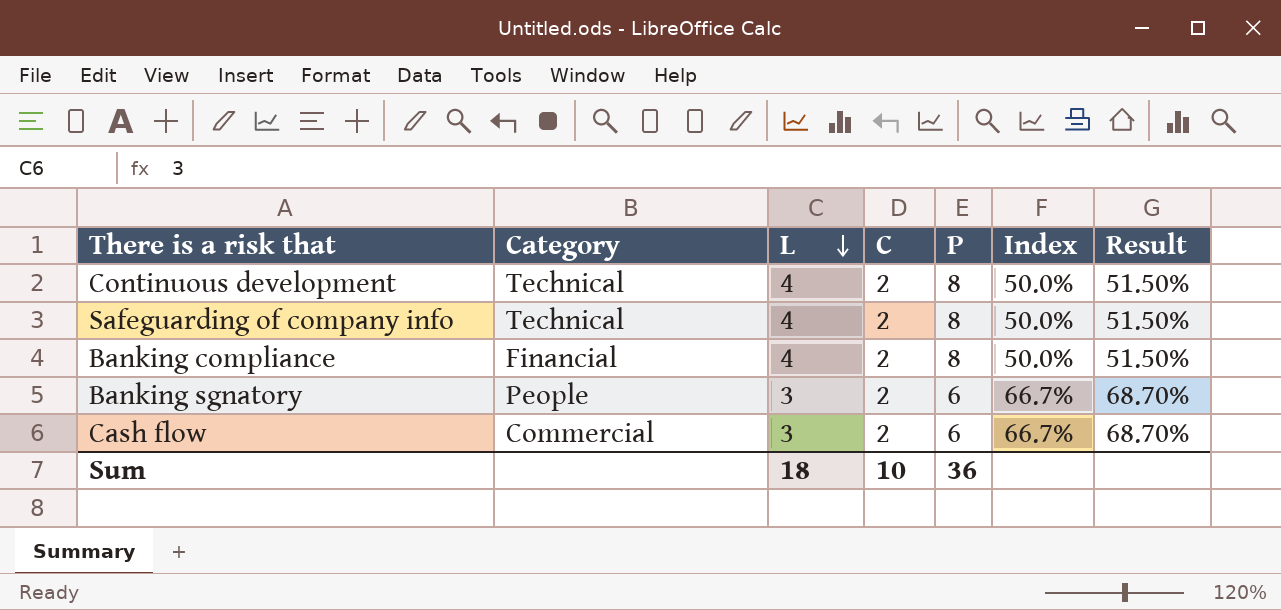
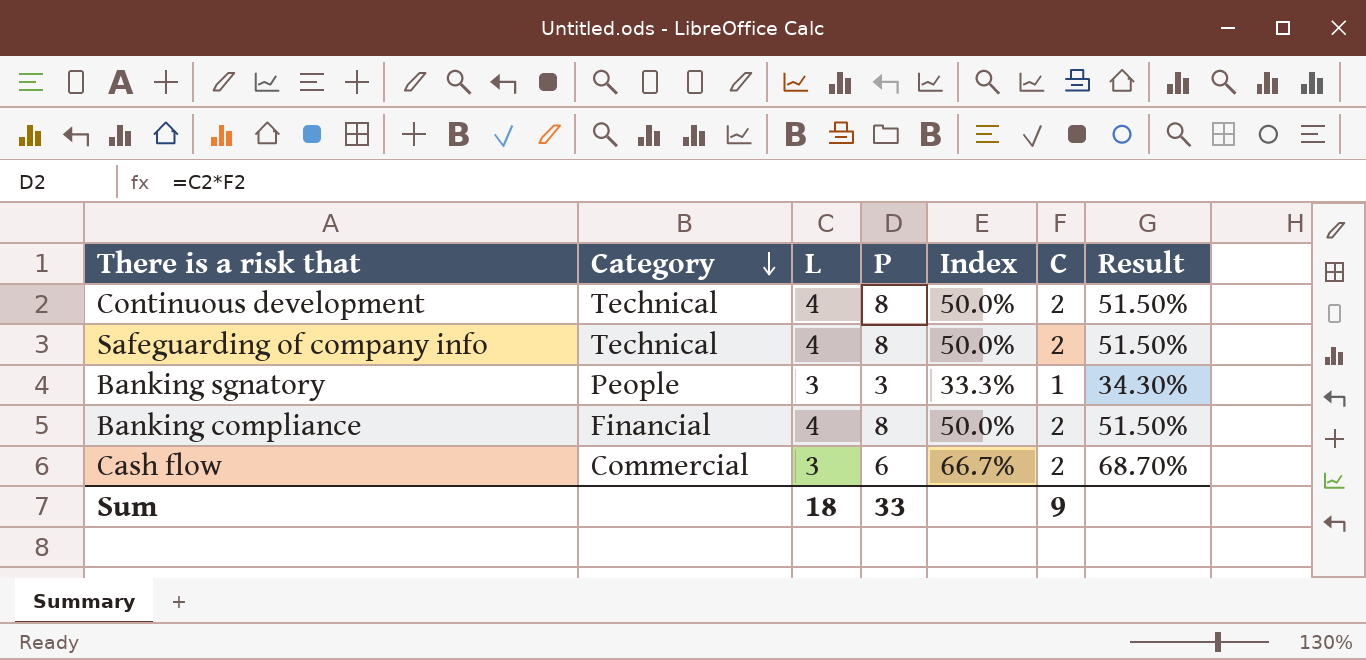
row order: L descending -> Category descending
column C | position: 4 -> 6
Banking sgnatory | P: 6 -> 3
Banking sgnatory | Index: 66.7% -> 33.3%
Banking sgnatory | C: 2 -> 1
Banking sgnatory | Result: 68.70% -> 34.30%
Sum | P: 36 -> 33
Sum | C: 10 -> 9

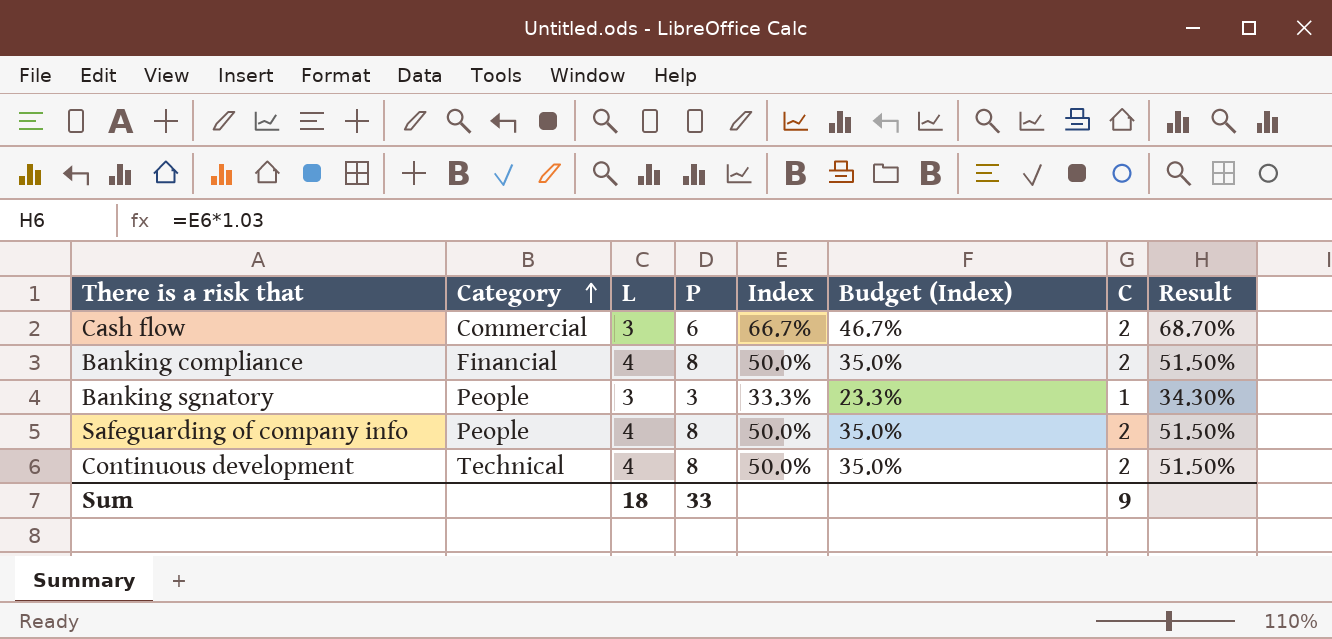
row order: Category descending -> Category ascending
column Budget (Index) | formula: none -> [Index] * 0.7
Safeguarding of company info | Category: Technical -> People

